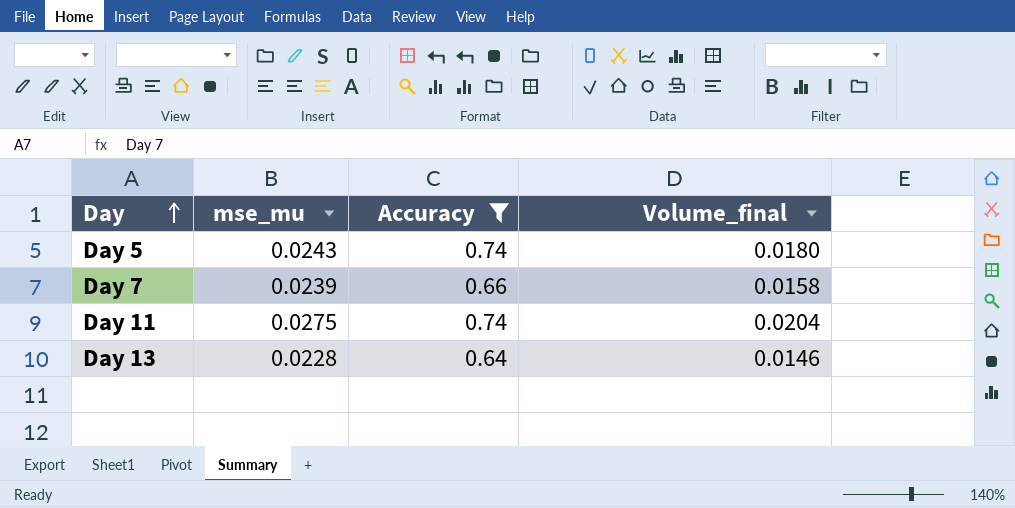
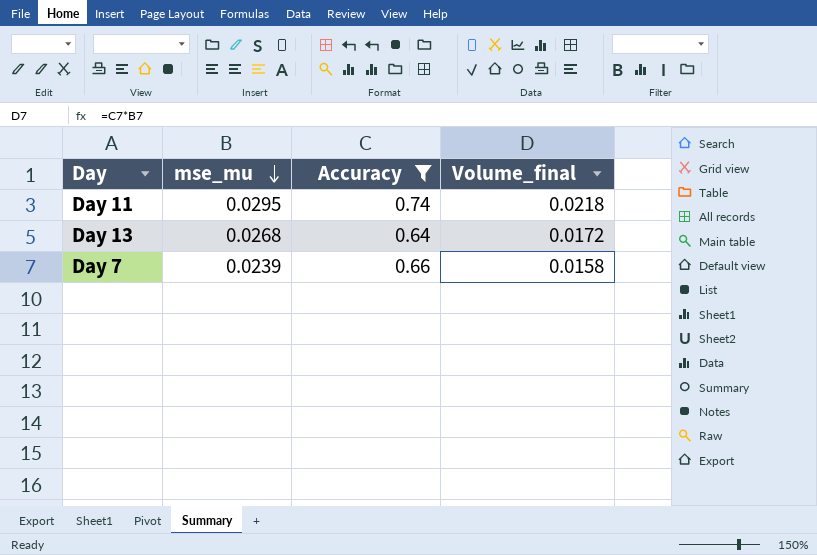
row order: Day ascending -> mse_mu descending
row Day 5: 0.0243 | 0.74 | 0.0180 -> none
Day 11 | mse_mu: 0.0275 -> 0.0295
Day 11 | Volume_final: 0.0204 -> 0.0218
Day 13 | mse_mu: 0.0228 -> 0.0268
Day 13 | Volume_final: 0.0146 -> 0.0172

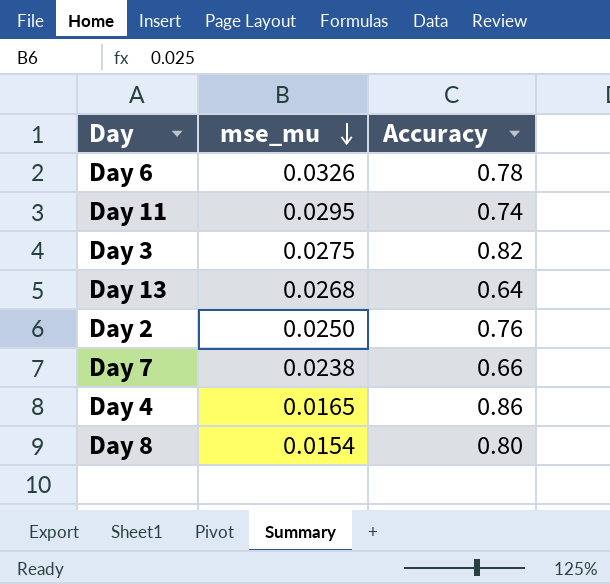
filter: Accuracy <= 0.74 -> none
column Volume_final | formula: [mse_mu] * [Accuracy] -> none
Day 7 | mse_mu: 0.0239 -> 0.0238

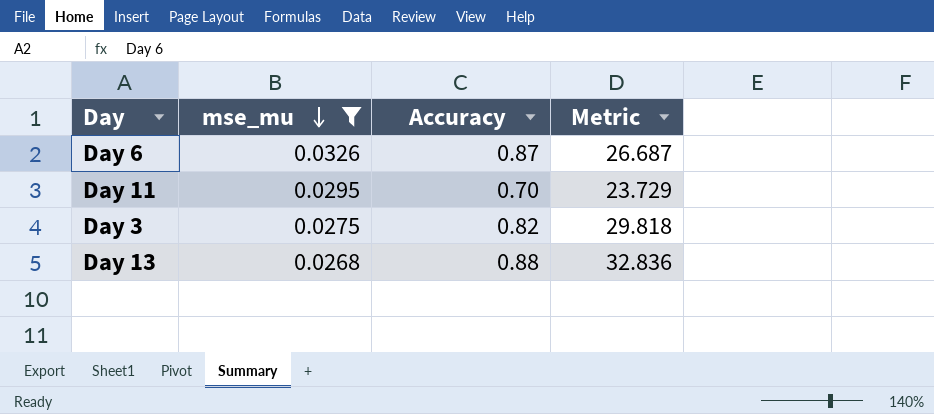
filter: none -> mse_mu >= 0.0268
column Metric | formula: none -> [Accuracy] / [mse_mu]
Day 6 | Accuracy: 0.78 -> 0.87
Day 11 | Accuracy: 0.74 -> 0.70
Day 13 | Accuracy: 0.64 -> 0.88

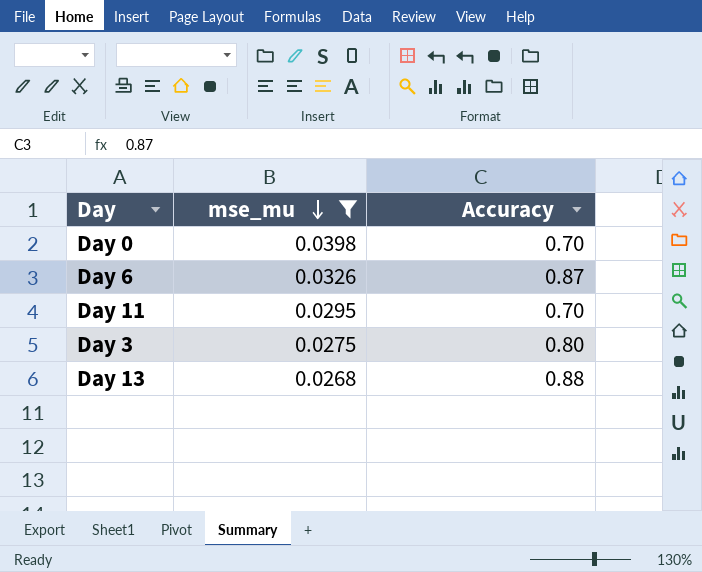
column Metric | formula: [Accuracy] / [mse_mu] -> none
row Day 0: none -> 0.0398 | 0.70
Day 3 | Accuracy: 0.82 -> 0.80

